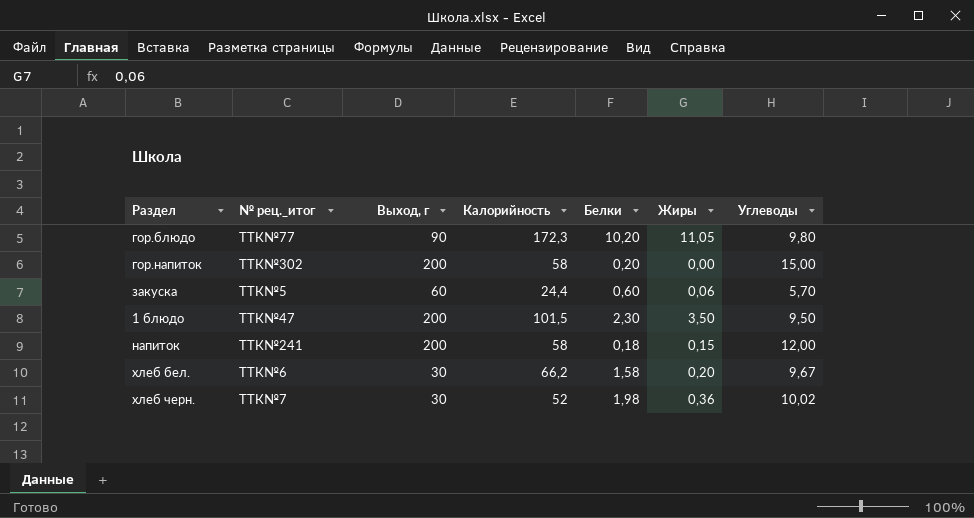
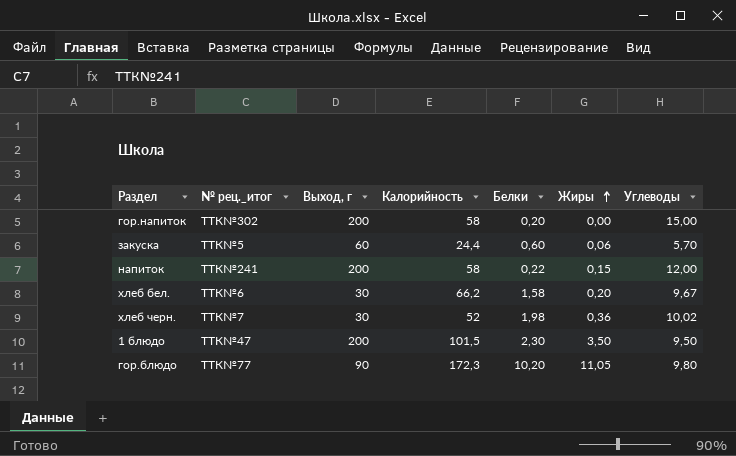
row order: none -> Жиры ascending
напиток | Белки: 0,18 -> 0,22

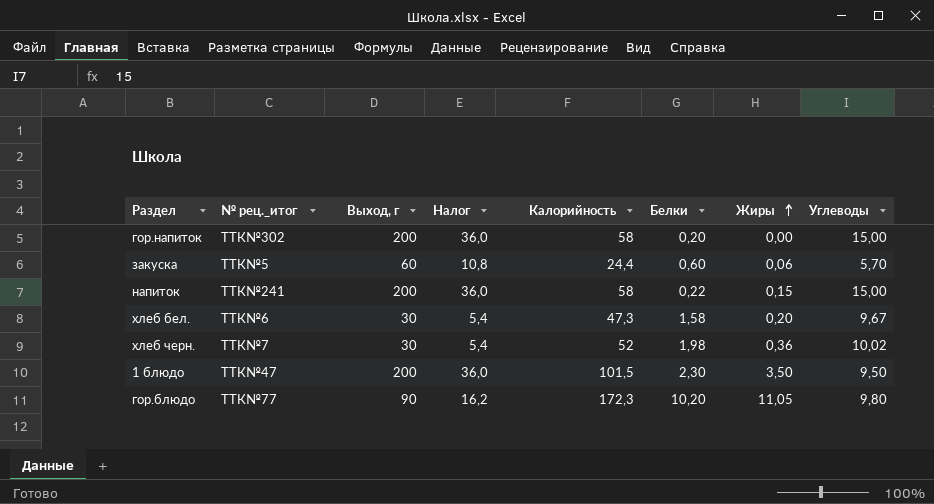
column Налог | formula: none -> [Выход, г] * 0,18
напиток | Углеводы: 12,00 -> 15,00
хлеб бел. | Калорийность: 66,2 -> 47,3

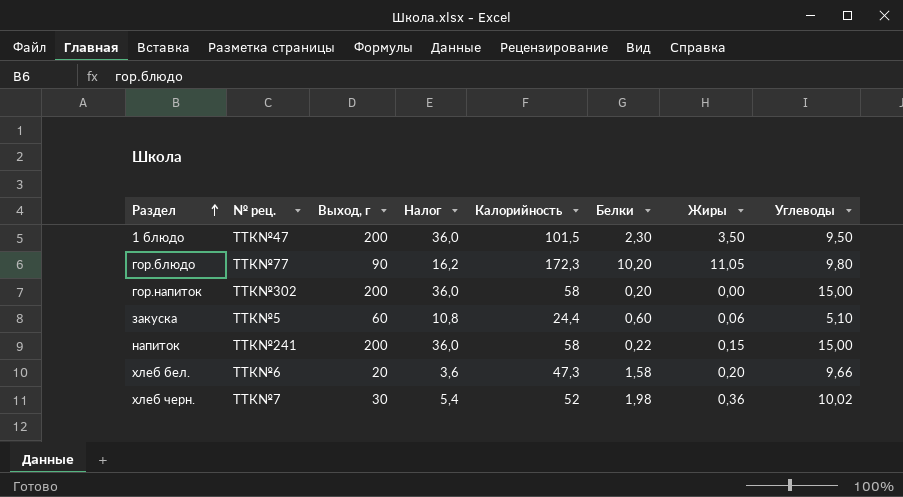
row order: Жиры ascending -> Раздел ascending
column name: № рец._итог -> № рец.
закуска | Углеводы: 5,70 -> 5,10
хлеб бел. | Выход, г: 30 -> 20
хлеб бел. | Налог: 5,4 -> 3,6
хлеб бел. | Углеводы: 9,67 -> 9,66

